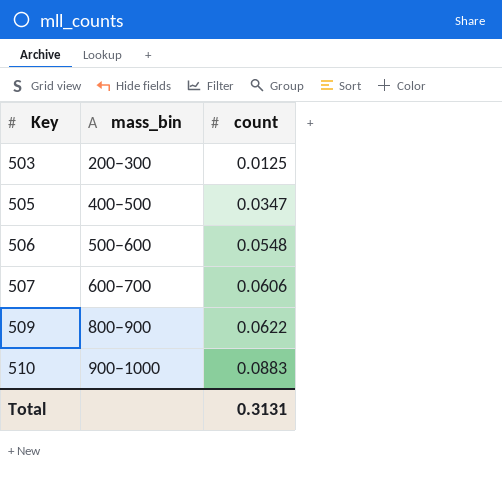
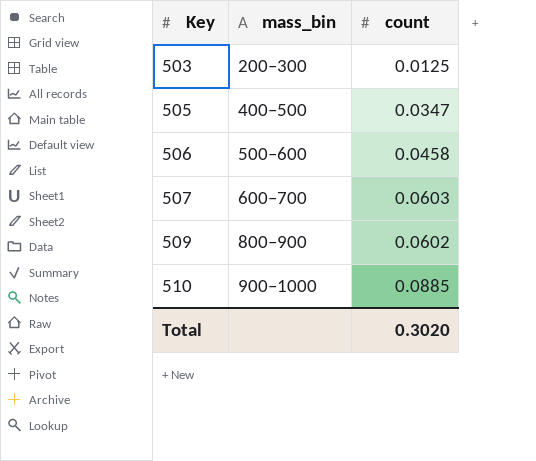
506 | count: 0.0548 -> 0.0458
507 | count: 0.0606 -> 0.0603
509 | count: 0.0622 -> 0.0602
510 | count: 0.0883 -> 0.0885
Total | count: 0.3131 -> 0.3020

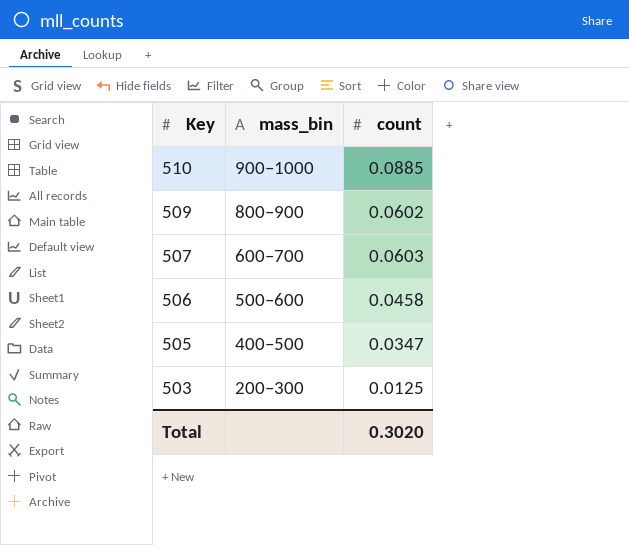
row order: Key ascending -> Key descending

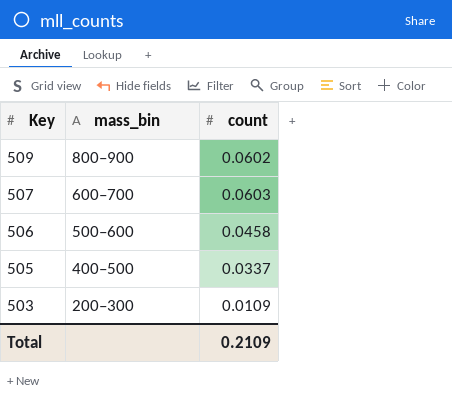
row 510: 900–1000 | 0.0885 -> none
505 | count: 0.0347 -> 0.0337
503 | count: 0.0125 -> 0.0109
Total | count: 0.3020 -> 0.2109

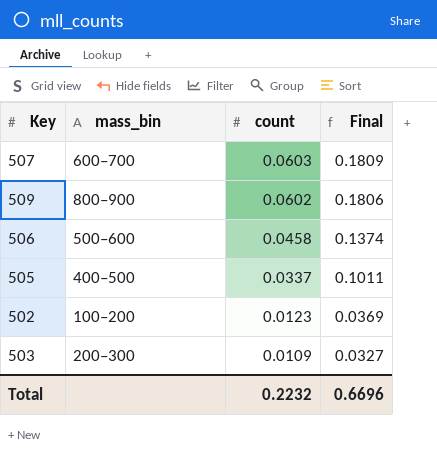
row order: Key descending -> count descending
column Final | formula: none -> [count] * 3
row 502: none -> 100–200 | 0.0123 | 0.0369
Total | count: 0.2109 -> 0.2232

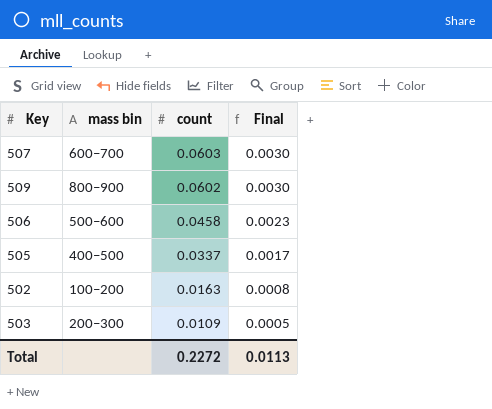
column name: mass_bin -> mass bin
column Final | formula: [count] * 3 -> [count] * 0.05
502 | count: 0.0123 -> 0.0163
Total | count: 0.2232 -> 0.2272
Total | Final: 0.6696 -> 0.0113

